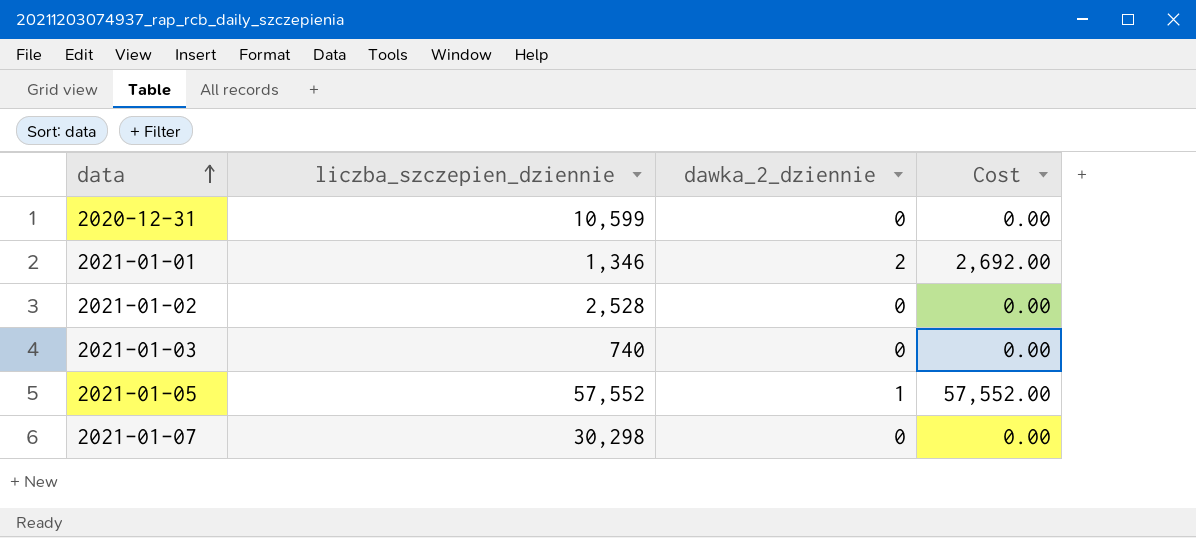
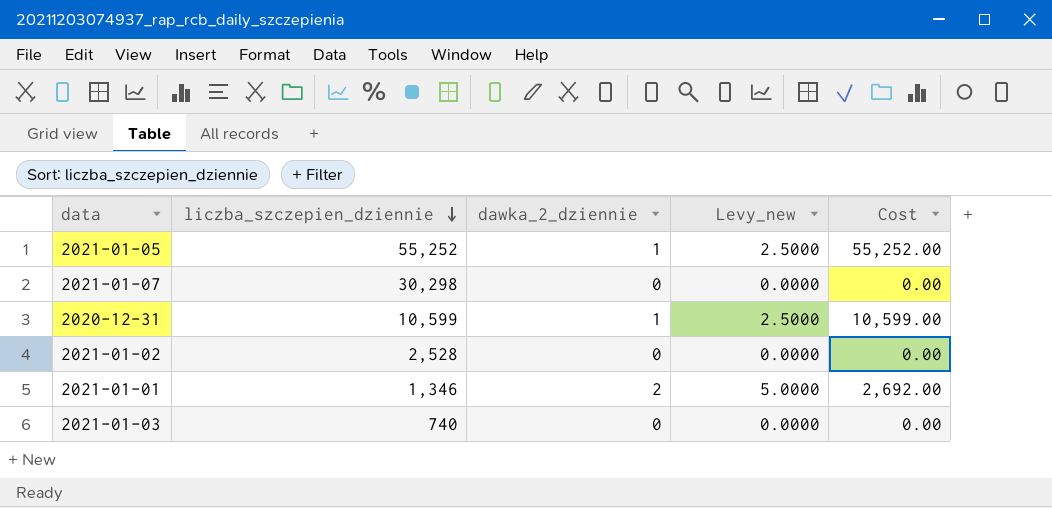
row order: data ascending -> liczba_szczepien_dziennie descending
column Levy_new | formula: none -> [dawka_2_dziennie] * 2.5
2021-01-05 | liczba_szczepien_dziennie: 57,552 -> 55,252
2021-01-05 | Cost: 57,552.00 -> 55,252.00
2020-12-31 | dawka_2_dziennie: 0 -> 1
2020-12-31 | Cost: 0.00 -> 10,599.00

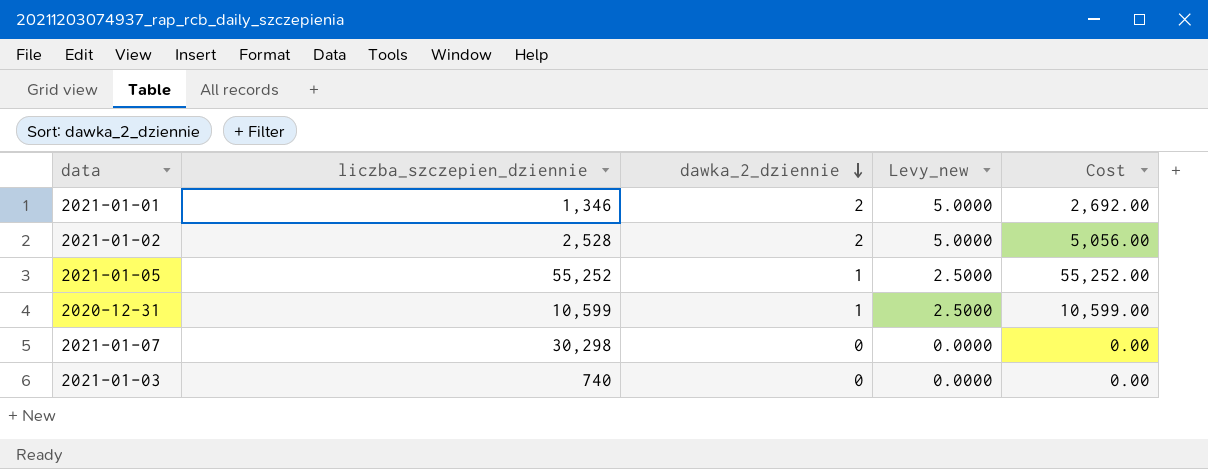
row order: liczba_szczepien_dziennie descending -> dawka_2_dziennie descending
2021-01-02 | dawka_2_dziennie: 0 -> 2
2021-01-02 | Levy_new: 0.0000 -> 5.0000
2021-01-02 | Cost: 0.00 -> 5,056.00

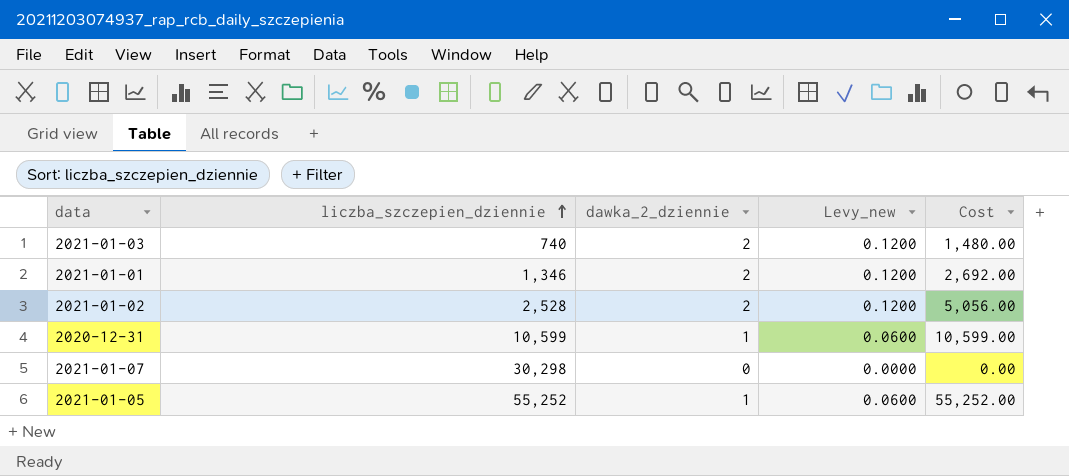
row order: dawka_2_dziennie descending -> liczba_szczepien_dziennie ascending
column Levy_new | formula: [dawka_2_dziennie] * 2.5 -> [dawka_2_dziennie] * 0.06
2021-01-03 | dawka_2_dziennie: 0 -> 2
2021-01-03 | Cost: 0.00 -> 1,480.00

